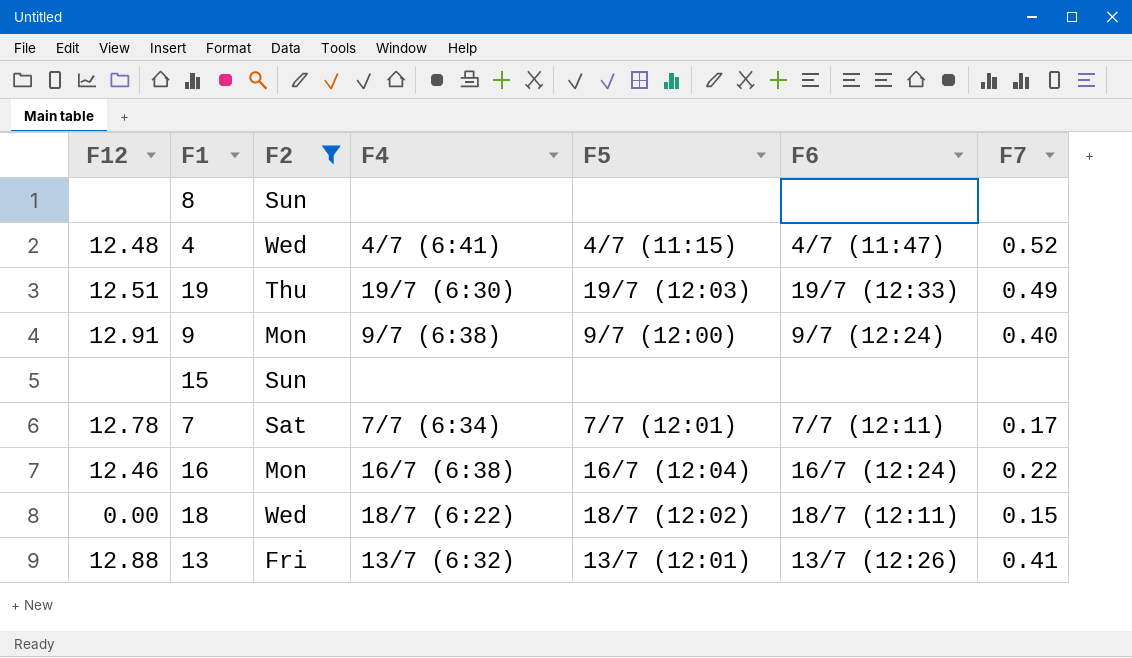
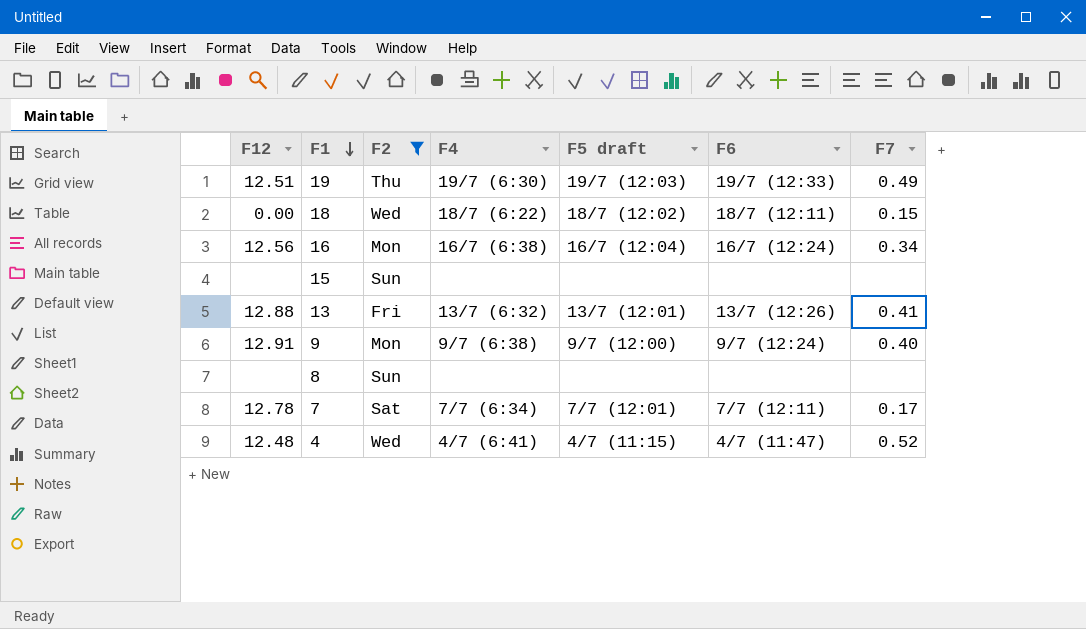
row order: none -> F1 descending
column name: F5 -> F5 draft
16 | F12: 12.46 -> 12.56
16 | F7: 0.22 -> 0.34

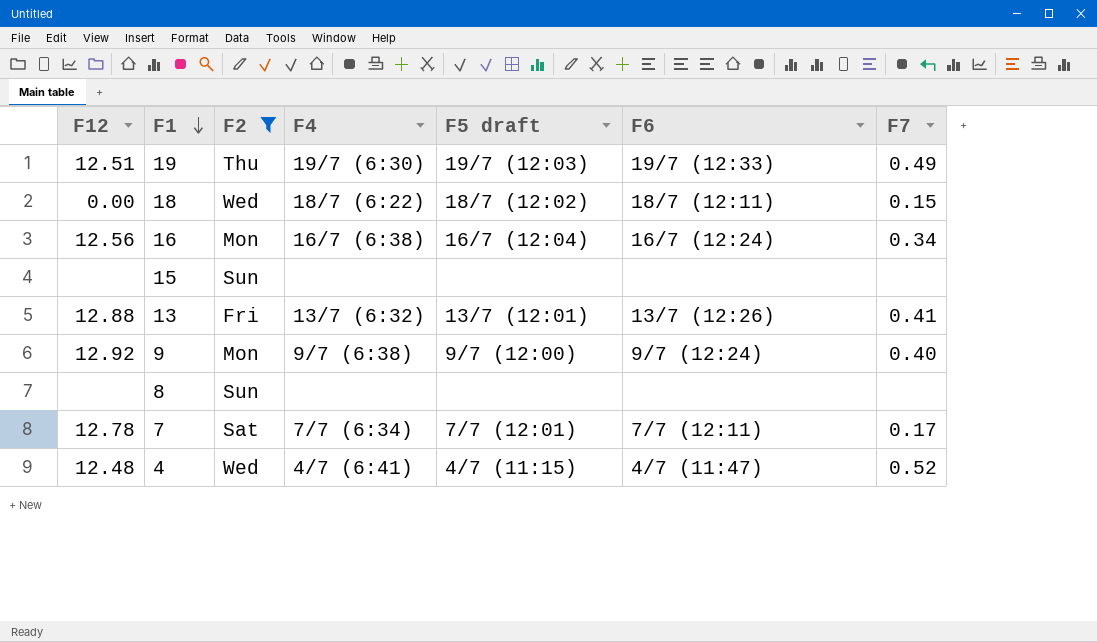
9 | F12: 12.91 -> 12.92

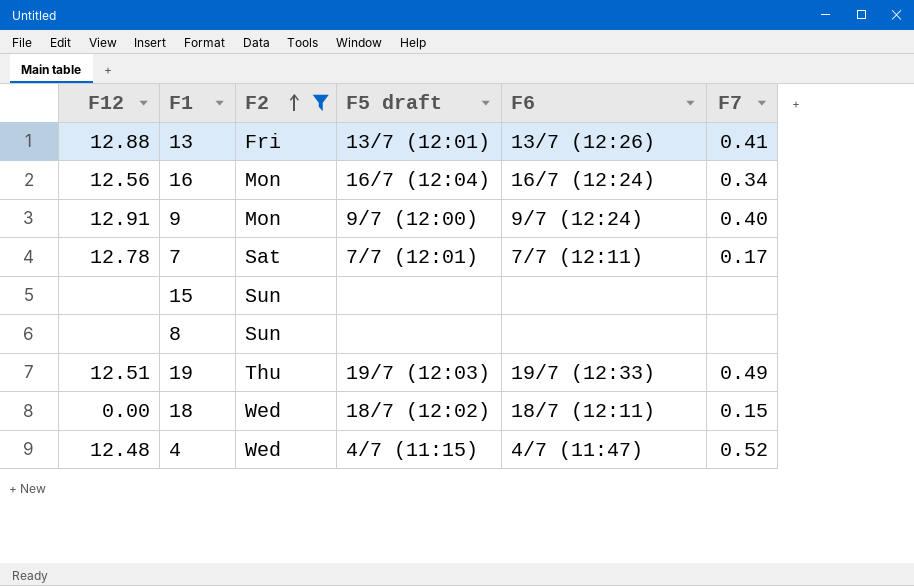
row order: F1 descending -> F2 ascending
column F4 | position: 4 -> none
9 | F12: 12.92 -> 12.91

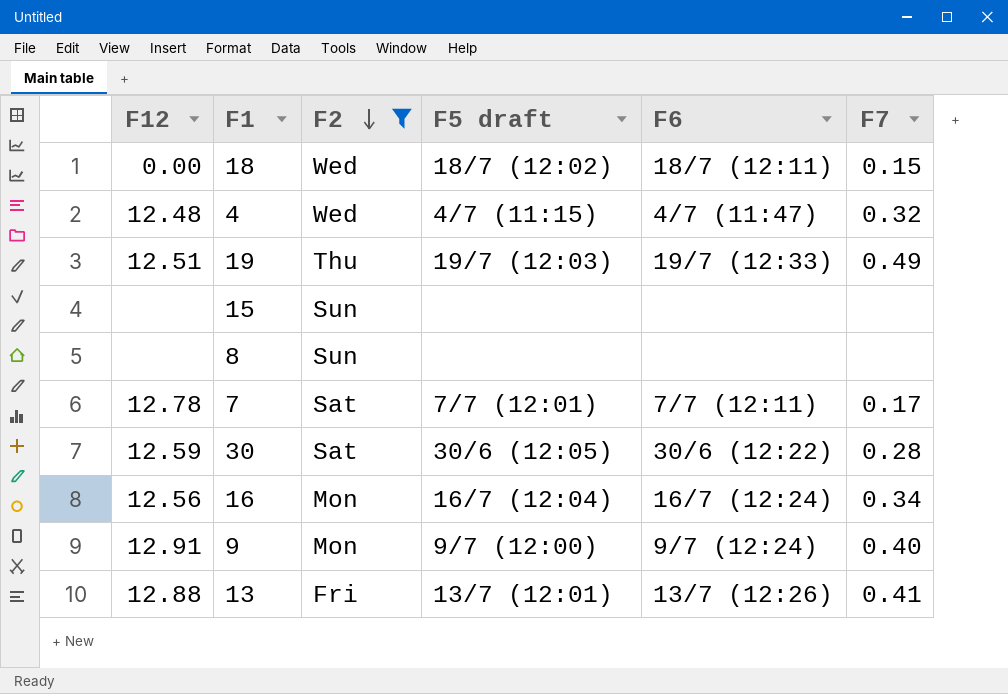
row order: F2 ascending -> F2 descending
4 | F7: 0.52 -> 0.32
row 30: none -> 12.59 | Sat | 30/6 (12:05) | 30/6 (12:22) | 0.28

